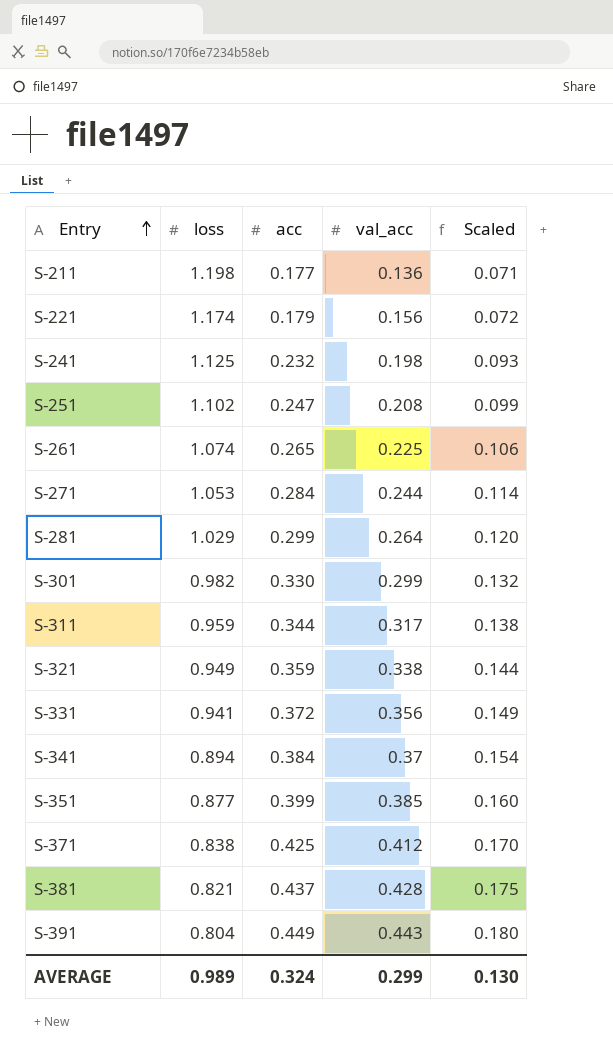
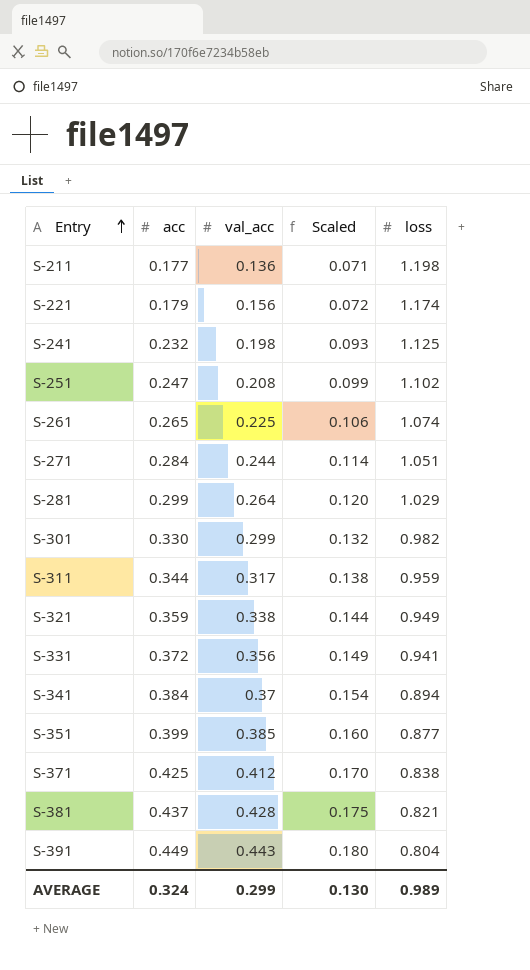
column loss | position: 2 -> 5
S-271 | loss: 1.053 -> 1.051

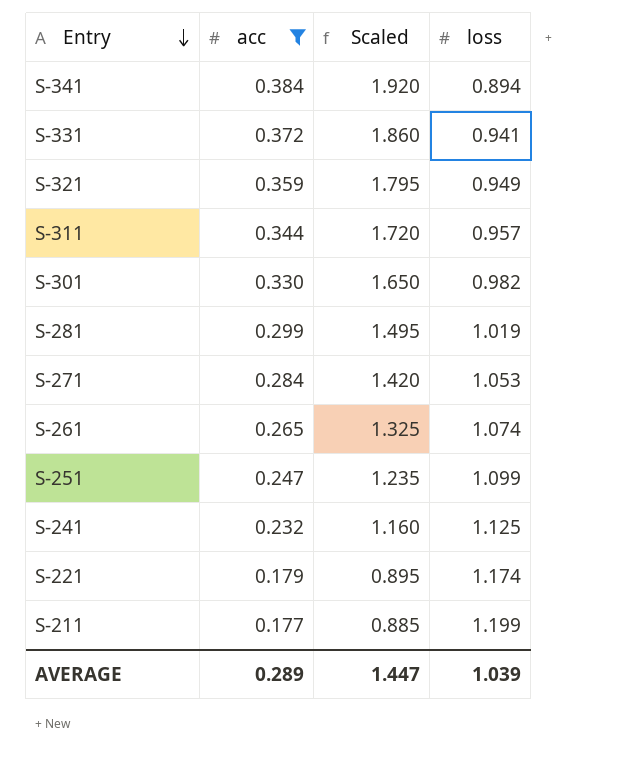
filter: none -> acc <= 0.384
row order: Entry ascending -> Entry descending
column val_acc | position: 3 -> none
column Scaled | formula: [acc] * 0.4 -> [acc] * 5
S-311 | loss: 0.959 -> 0.957
S-281 | loss: 1.029 -> 1.019
S-271 | loss: 1.051 -> 1.053
S-251 | loss: 1.102 -> 1.099
S-211 | loss: 1.198 -> 1.199
AVERAGE | acc: 0.324 -> 0.289
AVERAGE | Scaled: 0.130 -> 1.447
AVERAGE | loss: 0.989 -> 1.039

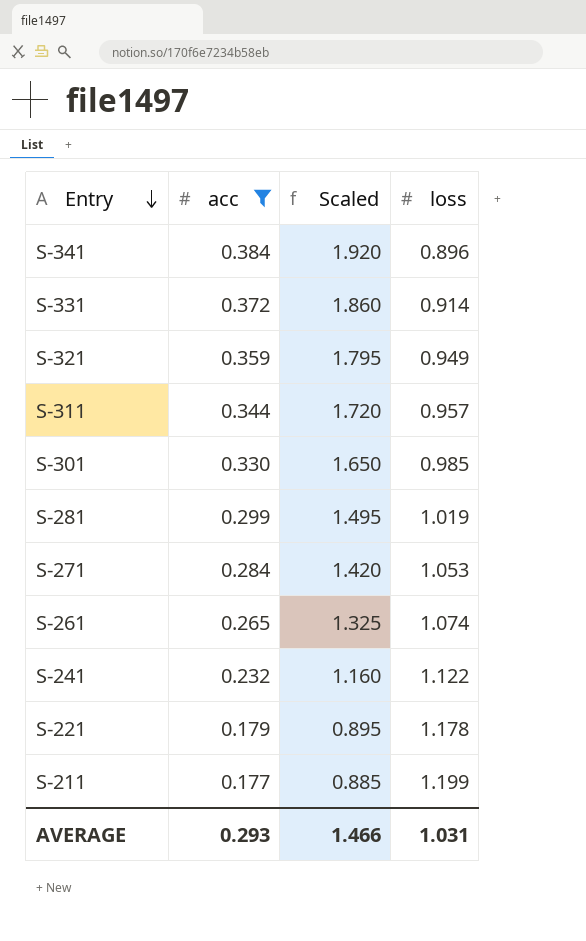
row S-251: 0.247 | 1.235 | 1.099 -> none
S-341 | loss: 0.894 -> 0.896
S-331 | loss: 0.941 -> 0.914
S-301 | loss: 0.982 -> 0.985
S-241 | loss: 1.125 -> 1.122
S-221 | loss: 1.174 -> 1.178
AVERAGE | acc: 0.289 -> 0.293
AVERAGE | Scaled: 1.447 -> 1.466
AVERAGE | loss: 1.039 -> 1.031

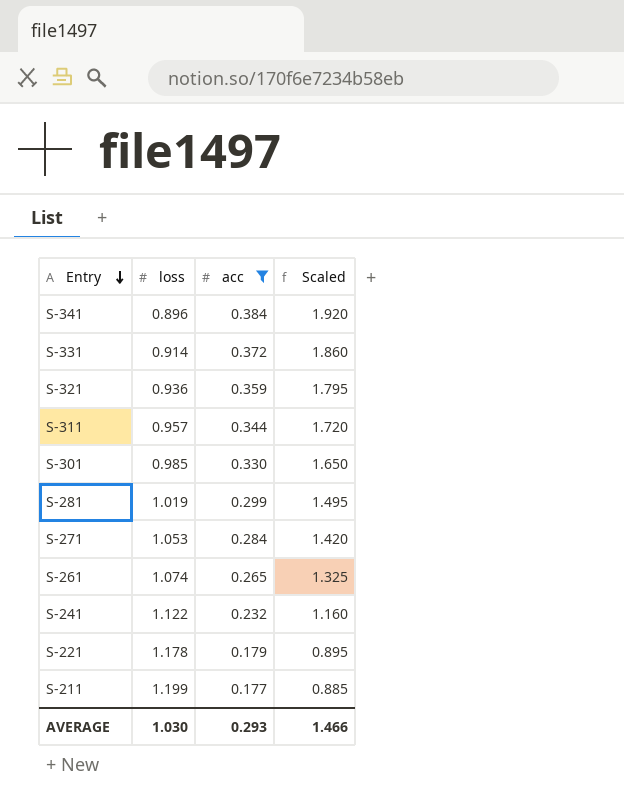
column loss | position: 4 -> 2
S-321 | loss: 0.949 -> 0.936
AVERAGE | loss: 1.031 -> 1.030

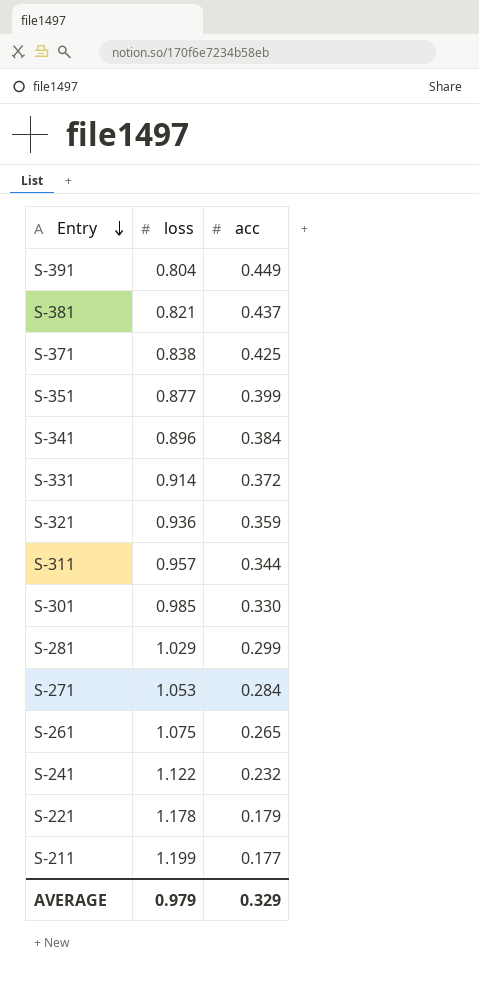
filter: acc <= 0.384 -> none
column Scaled | formula: [acc] * 5 -> none
S-281 | loss: 1.019 -> 1.029
S-261 | loss: 1.074 -> 1.075
AVERAGE | loss: 1.030 -> 0.979
AVERAGE | acc: 0.293 -> 0.329

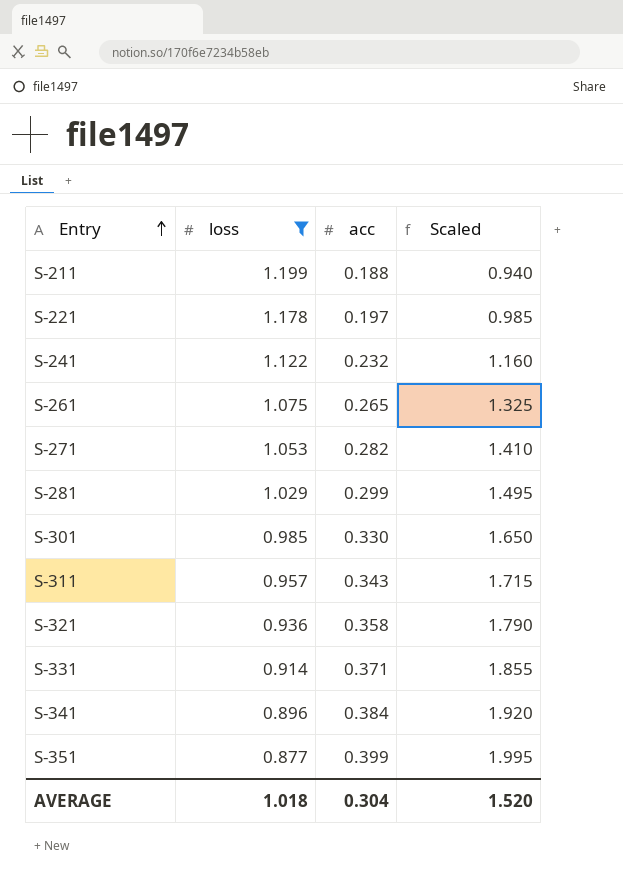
filter: none -> loss >= 0.877
row order: Entry descending -> Entry ascending
column Scaled | formula: none -> [acc] * 5
S-211 | acc: 0.177 -> 0.188
S-221 | acc: 0.179 -> 0.197
S-271 | acc: 0.284 -> 0.282
S-311 | acc: 0.344 -> 0.343
S-321 | acc: 0.359 -> 0.358
S-331 | acc: 0.372 -> 0.371
AVERAGE | loss: 0.979 -> 1.018
AVERAGE | acc: 0.329 -> 0.304

